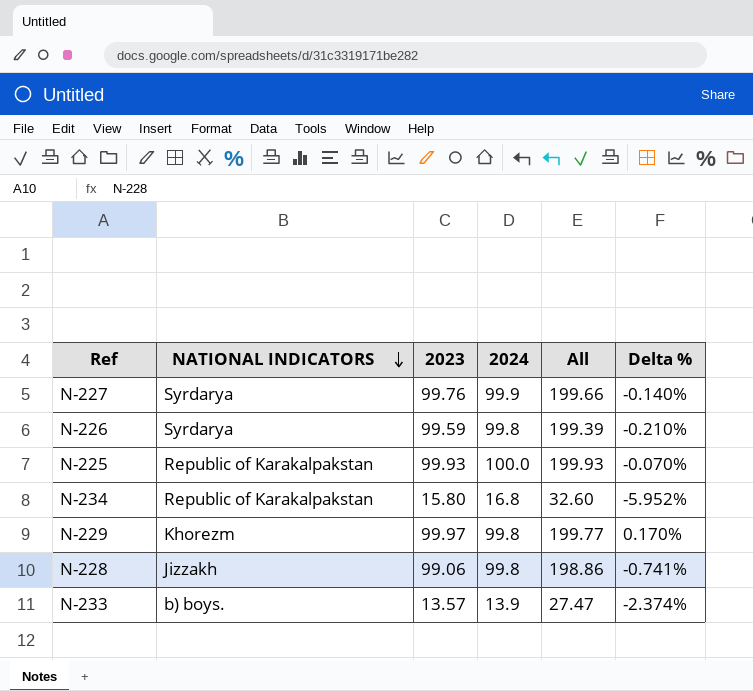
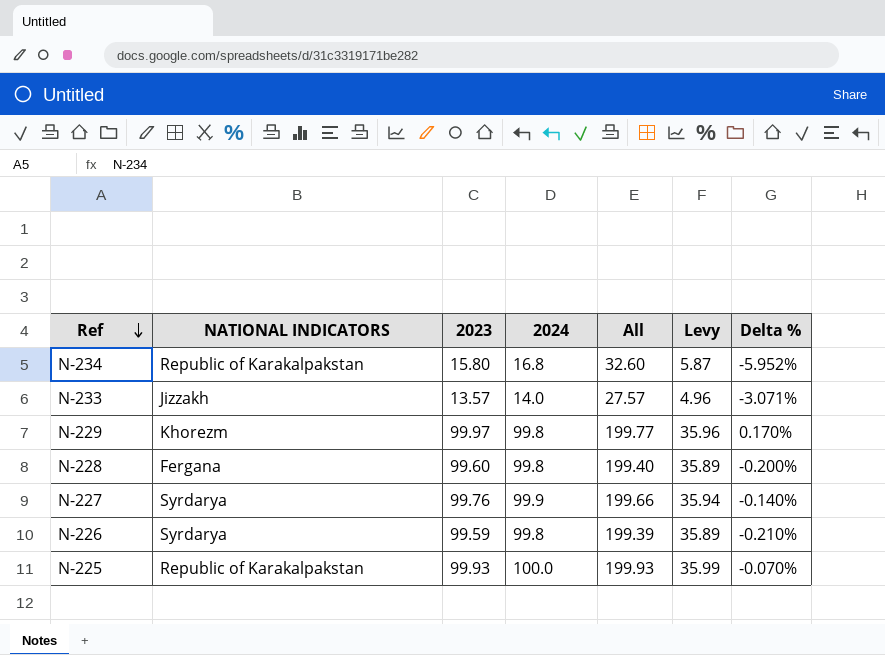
row order: NATIONAL INDICATORS descending -> Ref descending
column Levy | formula: none -> [All] * 0.18
N-233 | NATIONAL INDICATORS: b) boys. -> Jizzakh
N-233 | 2024: 13.9 -> 14.0
N-233 | All: 27.47 -> 27.57
N-233 | Delta %: -2.374% -> -3.071%
N-228 | NATIONAL INDICATORS: Jizzakh -> Fergana
N-228 | 2023: 99.06 -> 99.60
N-228 | All: 198.86 -> 199.40
N-228 | Delta %: -0.741% -> -0.200%

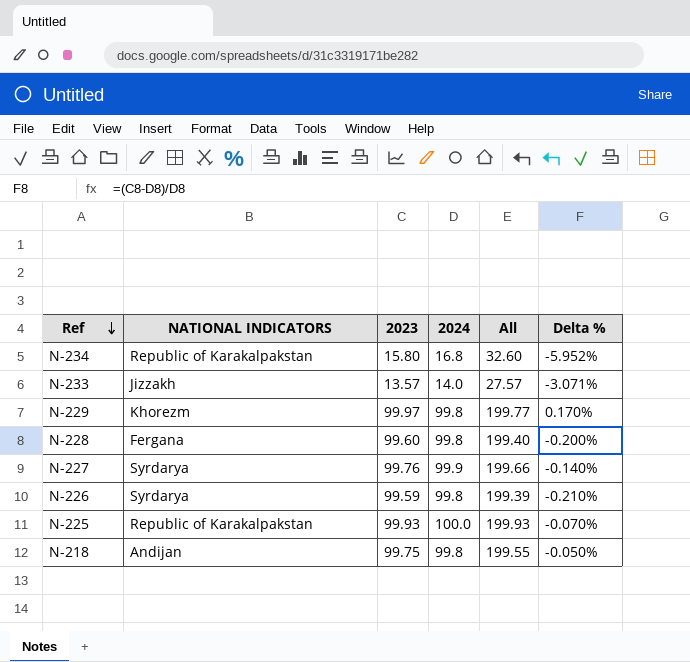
column Levy | formula: [All] * 0.18 -> none
row N-218: none -> Andijan | 99.75 | 99.8 | 199.55 | -0.050%

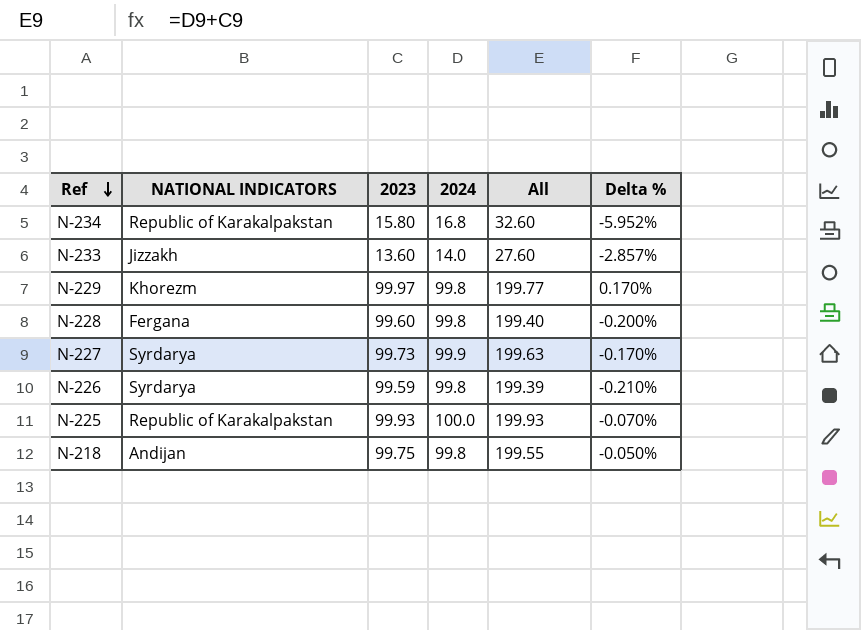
N-233 | 2023: 13.57 -> 13.60
N-233 | All: 27.57 -> 27.60
N-233 | Delta %: -3.071% -> -2.857%
N-227 | 2023: 99.76 -> 99.73
N-227 | All: 199.66 -> 199.63
N-227 | Delta %: -0.140% -> -0.170%

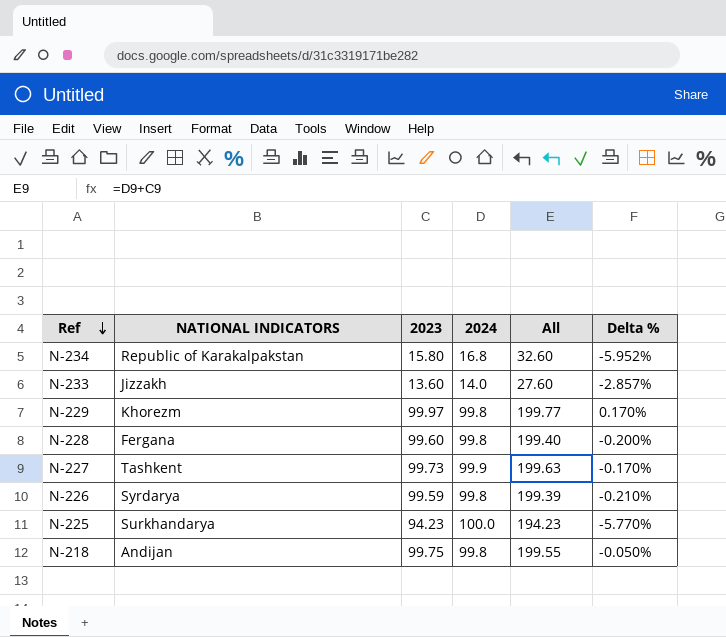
N-227 | NATIONAL INDICATORS: Syrdarya -> Tashkent
N-225 | NATIONAL INDICATORS: Republic of Karakalpakstan -> Surkhandarya
N-225 | 2023: 99.93 -> 94.23
N-225 | All: 199.93 -> 194.23
N-225 | Delta %: -0.070% -> -5.770%

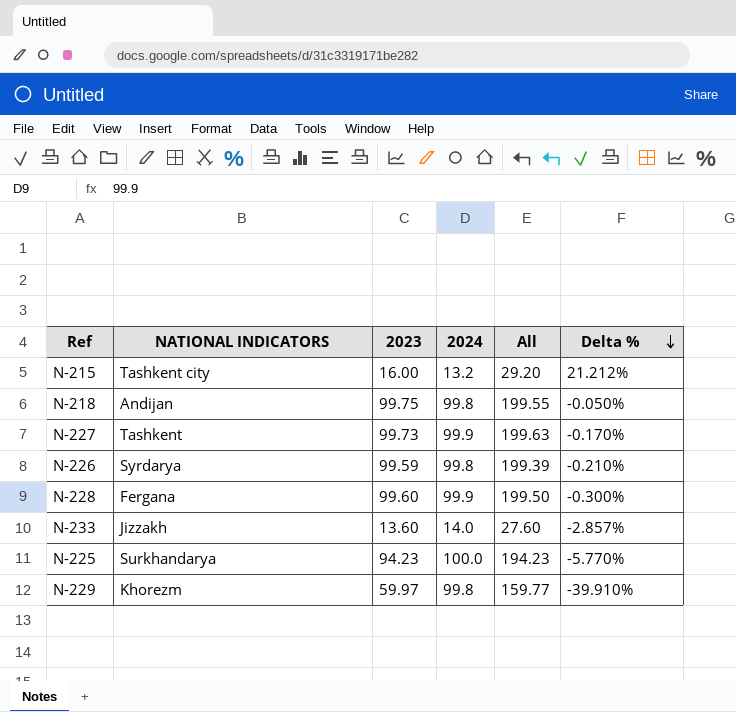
row order: Ref descending -> Delta % descending
row N-234: Republic of Karakalpakstan | 15.80 | 16.8 | 32.60 | -5.952% -> none
row N-215: none -> Tashkent city | 16.00 | 13.2 | 29.20 | 21.212%
N-228 | 2024: 99.8 -> 99.9
N-228 | All: 199.40 -> 199.50
N-228 | Delta %: -0.200% -> -0.300%
N-229 | 2023: 99.97 -> 59.97
N-229 | All: 199.77 -> 159.77
N-229 | Delta %: 0.170% -> -39.910%

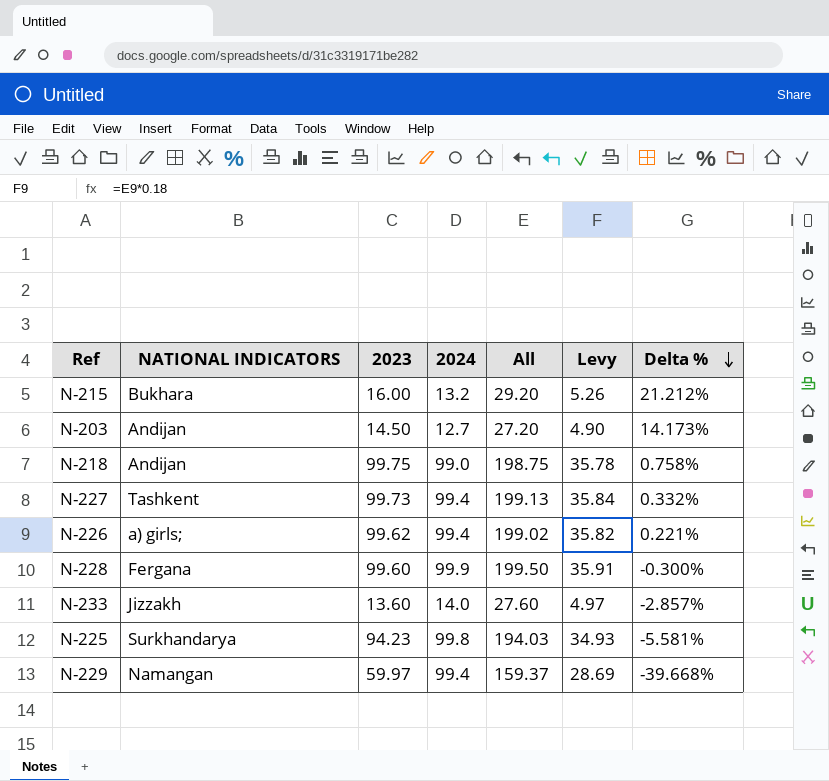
column Levy | formula: none -> [All] * 0.18
N-215 | NATIONAL INDICATORS: Tashkent city -> Bukhara
row N-203: none -> Andijan | 14.50 | 12.7 | 27.20 | 4.90 | 14.173%
N-218 | 2024: 99.8 -> 99.0
N-218 | All: 199.55 -> 198.75
N-218 | Delta %: -0.050% -> 0.758%
N-227 | 2024: 99.9 -> 99.4
N-227 | All: 199.63 -> 199.13
N-227 | Delta %: -0.170% -> 0.332%
N-226 | NATIONAL INDICATORS: Syrdarya -> a) girls;
N-226 | 2023: 99.59 -> 99.62
N-226 | 2024: 99.8 -> 99.4
N-226 | All: 199.39 -> 199.02
N-226 | Delta %: -0.210% -> 0.221%
N-225 | 2024: 100.0 -> 99.8
N-225 | All: 194.23 -> 194.03
N-225 | Delta %: -5.770% -> -5.581%
N-229 | NATIONAL INDICATORS: Khorezm -> Namangan
N-229 | 2024: 99.8 -> 99.4
N-229 | All: 159.77 -> 159.37
N-229 | Delta %: -39.910% -> -39.668%

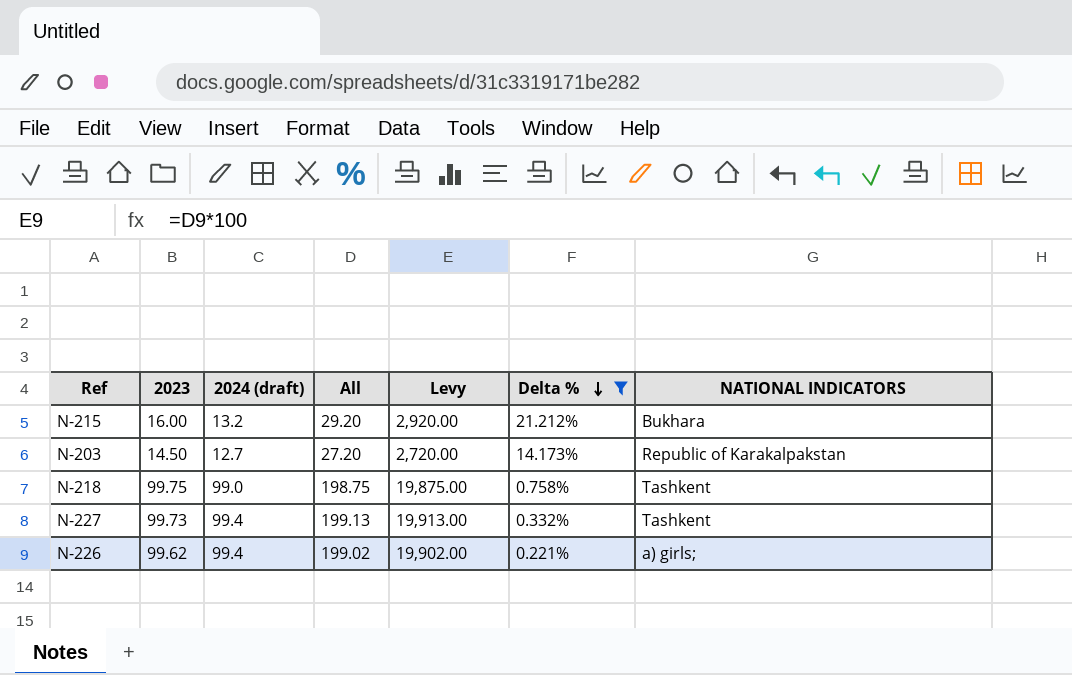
filter: none -> Delta % >= 0.221%
column name: 2024 -> 2024 (draft)
column Levy | formula: [All] * 0.18 -> [All] * 100
column NATIONAL INDICATORS | position: 2 -> 7
N-203 | NATIONAL INDICATORS: Andijan -> Republic of Karakalpakstan
N-218 | NATIONAL INDICATORS: Andijan -> Tashkent

